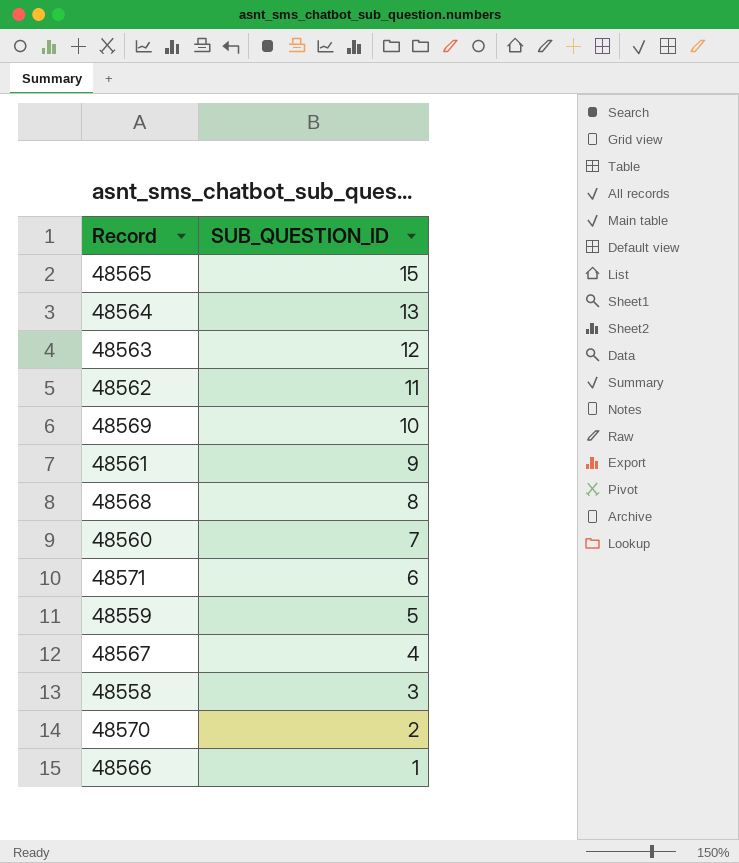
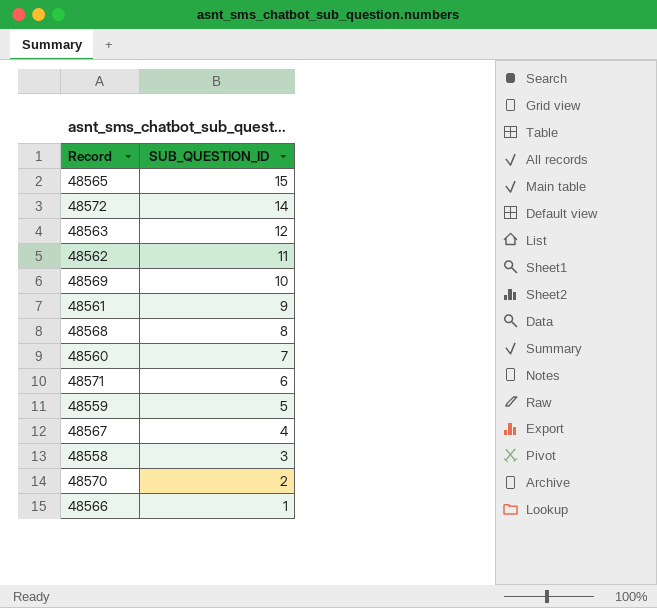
row 48564: 13 -> none
row 48572: none -> 14

